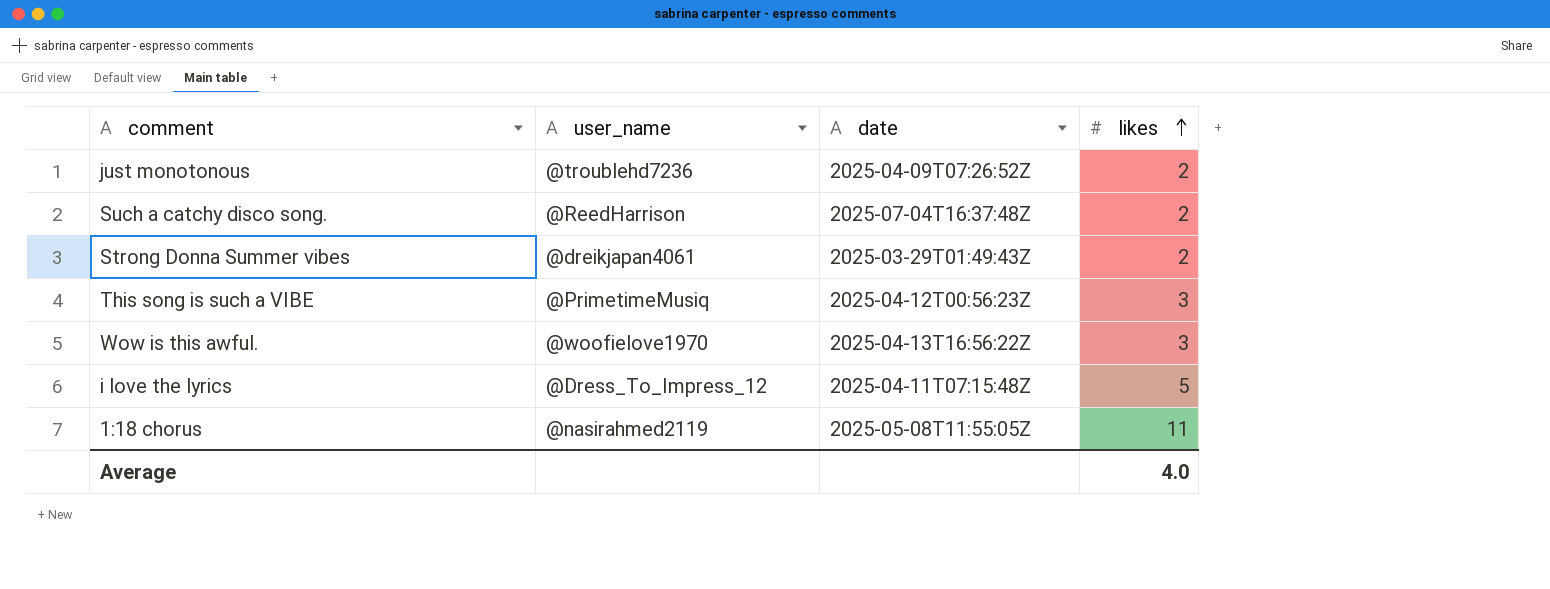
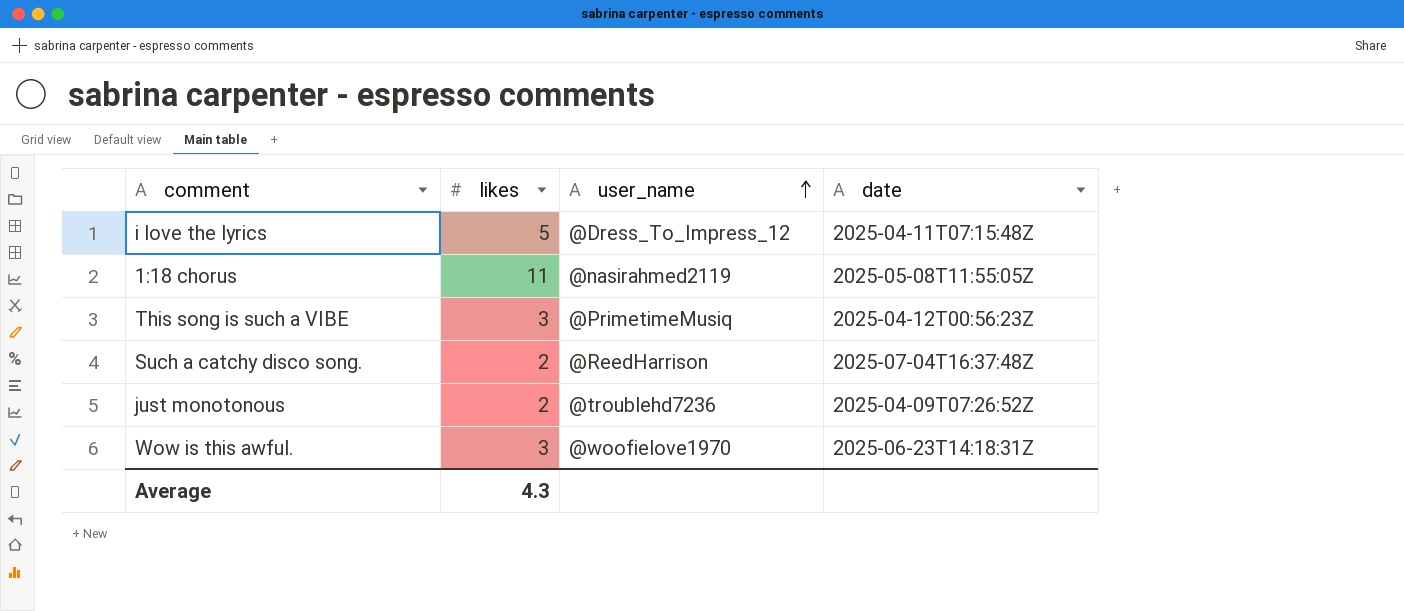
row order: likes ascending -> user_name ascending
column likes | position: 4 -> 2
row Strong Donna Summer vibes: @dreikjapan4061 | 2025-03-29T01:49:43Z | 2 -> none
Wow is this awful. | date: 2025-04-13T16:56:22Z -> 2025-06-23T14:18:31Z
Average | likes: 4.0 -> 4.3

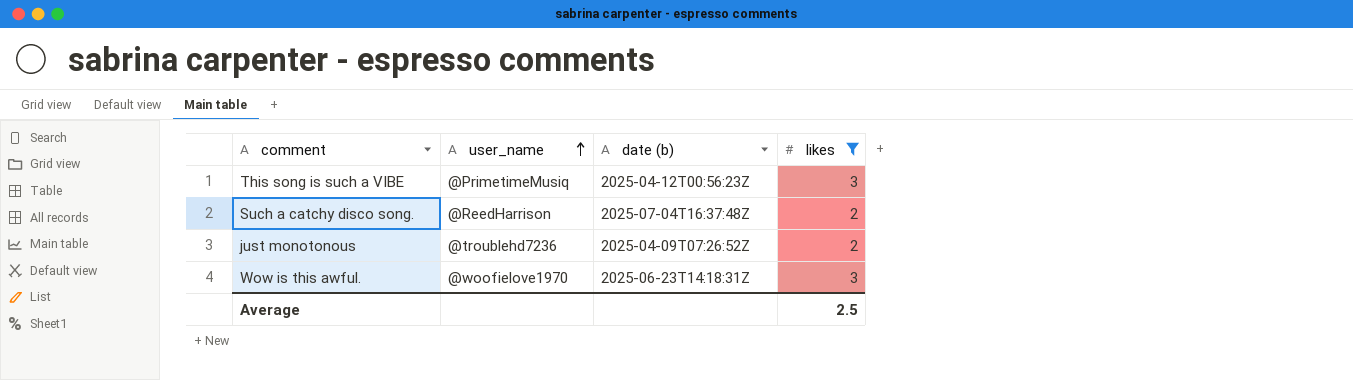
filter: none -> likes <= 3
column name: date -> date (b)
column likes | position: 2 -> 4
Average | likes: 4.3 -> 2.5

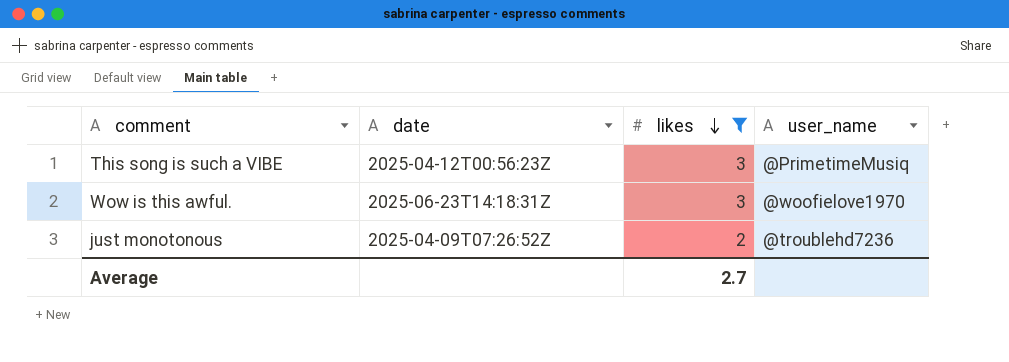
row order: user_name ascending -> likes descending
column name: date (b) -> date
column user_name | position: 2 -> 4
row Such a catchy disco song.: @ReedHarrison | 2025-07-04T16:37:48Z | 2 -> none
Average | likes: 2.5 -> 2.7

